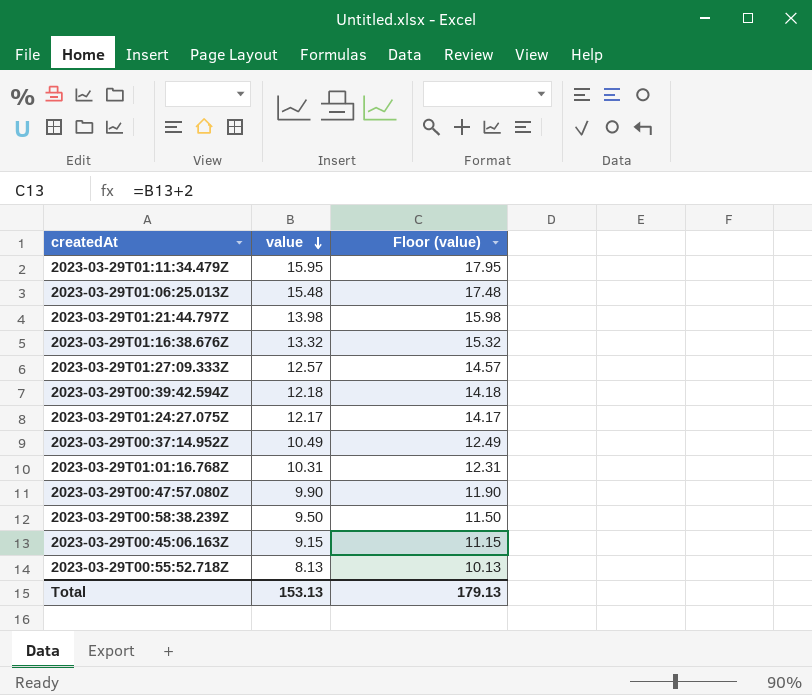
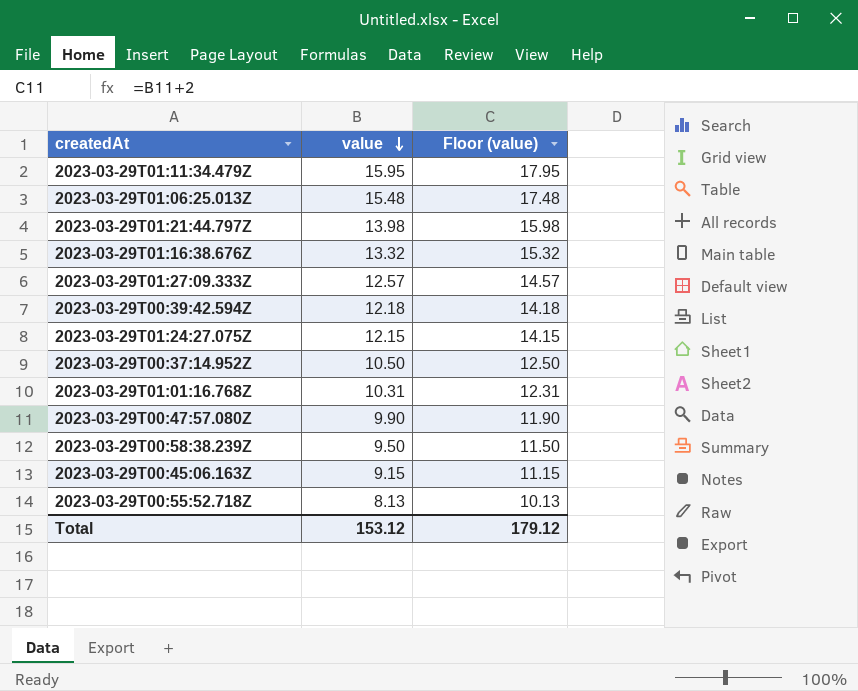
2023-03-29T01:24:27.075Z | value: 12.17 -> 12.15
2023-03-29T01:24:27.075Z | Floor (value): 14.17 -> 14.15
2023-03-29T00:37:14.952Z | value: 10.49 -> 10.50
2023-03-29T00:37:14.952Z | Floor (value): 12.49 -> 12.50
Total | value: 153.13 -> 153.12
Total | Floor (value): 179.13 -> 179.12

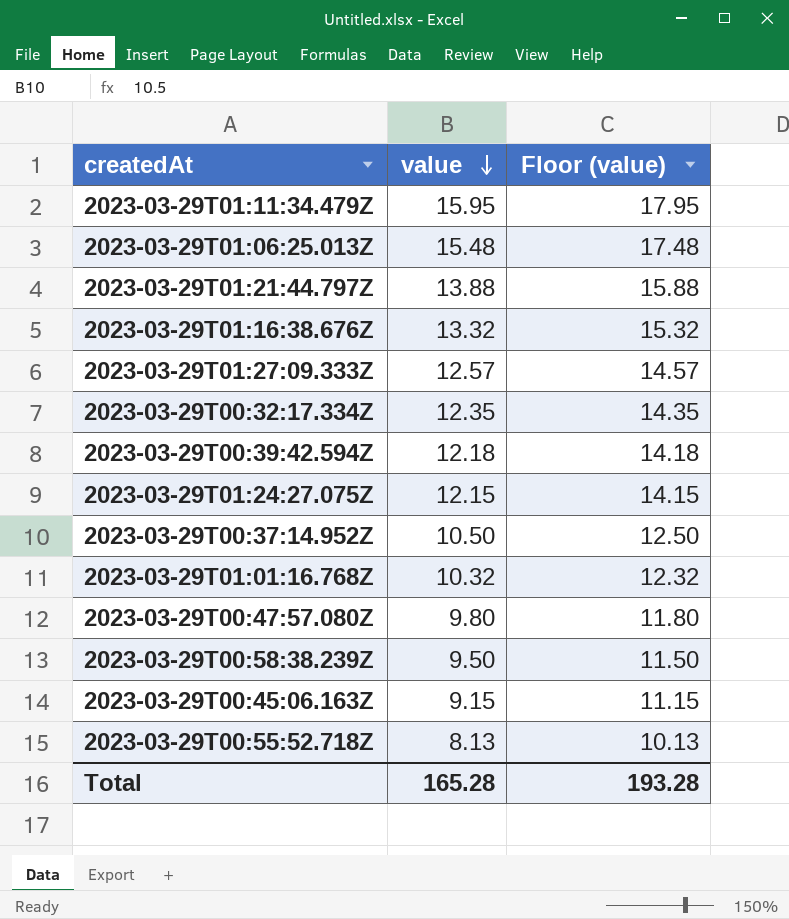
2023-03-29T01:21:44.797Z | value: 13.98 -> 13.88
2023-03-29T01:21:44.797Z | Floor (value): 15.98 -> 15.88
row 2023-03-29T00:32:17.334Z: none -> 12.35 | 14.35
2023-03-29T01:01:16.768Z | value: 10.31 -> 10.32
2023-03-29T01:01:16.768Z | Floor (value): 12.31 -> 12.32
2023-03-29T00:47:57.080Z | value: 9.90 -> 9.80
2023-03-29T00:47:57.080Z | Floor (value): 11.90 -> 11.80
Total | value: 153.12 -> 165.28
Total | Floor (value): 179.12 -> 193.28

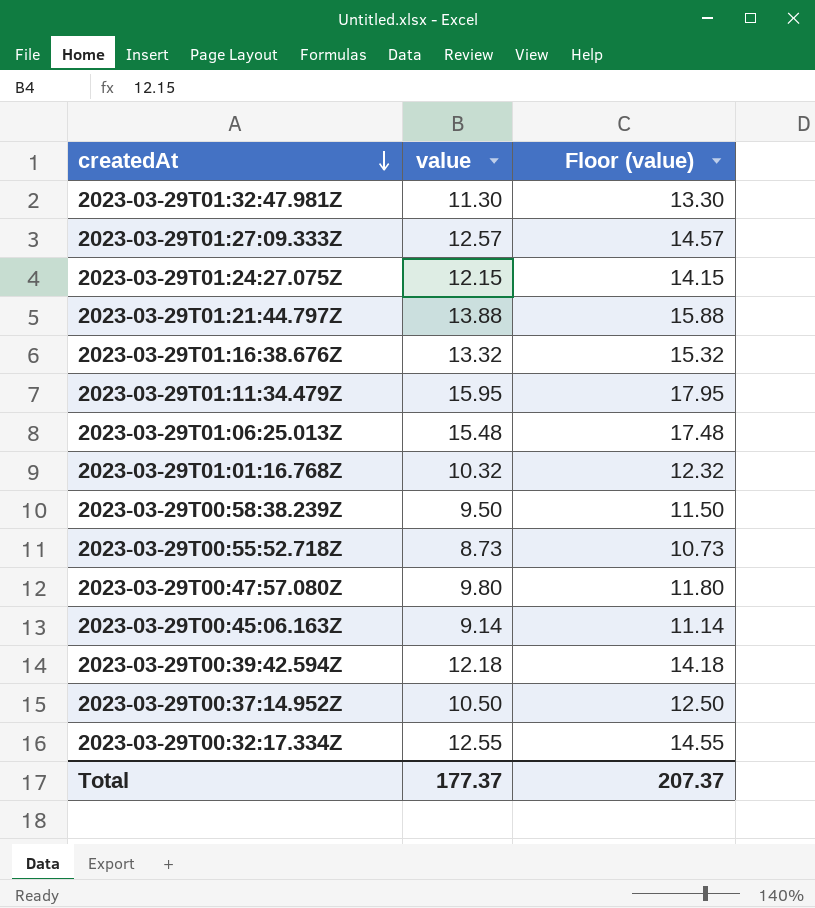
row order: value descending -> createdAt descending
row 2023-03-29T01:32:47.981Z: none -> 11.30 | 13.30
2023-03-29T00:55:52.718Z | value: 8.13 -> 8.73
2023-03-29T00:55:52.718Z | Floor (value): 10.13 -> 10.73
2023-03-29T00:45:06.163Z | value: 9.15 -> 9.14
2023-03-29T00:45:06.163Z | Floor (value): 11.15 -> 11.14
2023-03-29T00:32:17.334Z | value: 12.35 -> 12.55
2023-03-29T00:32:17.334Z | Floor (value): 14.35 -> 14.55
Total | value: 165.28 -> 177.37
Total | Floor (value): 193.28 -> 207.37

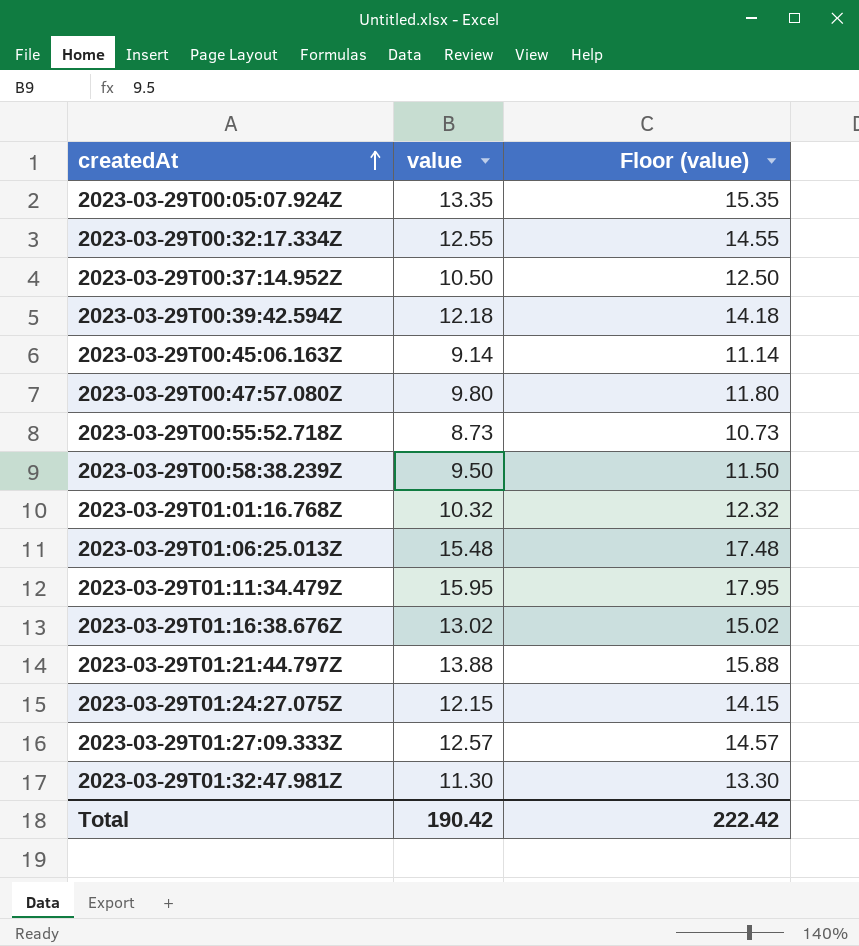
row order: createdAt descending -> createdAt ascending
row 2023-03-29T00:05:07.924Z: none -> 13.35 | 15.35
2023-03-29T01:16:38.676Z | value: 13.32 -> 13.02
2023-03-29T01:16:38.676Z | Floor (value): 15.32 -> 15.02
Total | value: 177.37 -> 190.42
Total | Floor (value): 207.37 -> 222.42

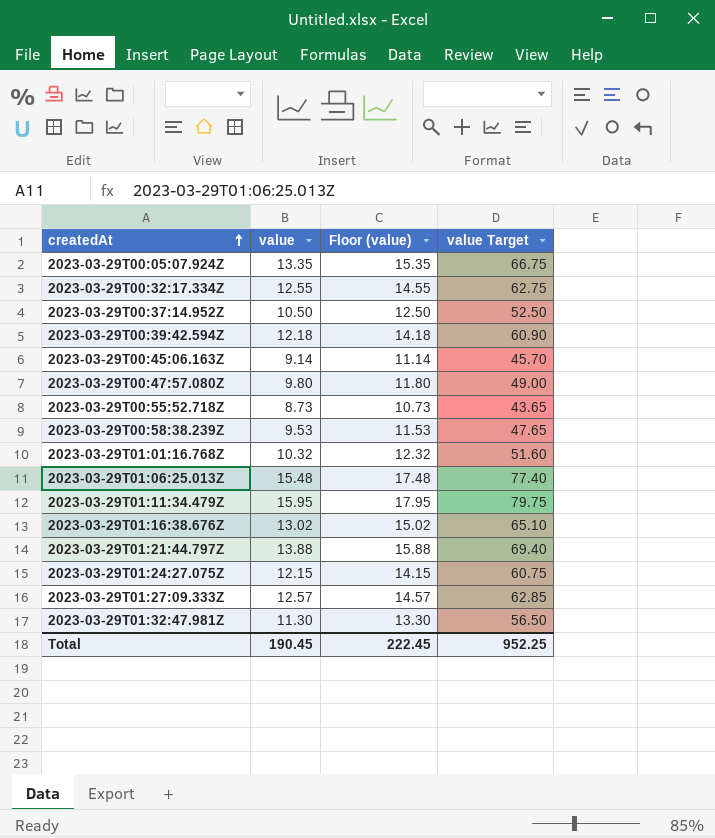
column value Target | formula: none -> [value] * 5
2023-03-29T00:58:38.239Z | value: 9.50 -> 9.53
2023-03-29T00:58:38.239Z | Floor (value): 11.50 -> 11.53
Total | value: 190.42 -> 190.45
Total | Floor (value): 222.42 -> 222.45

